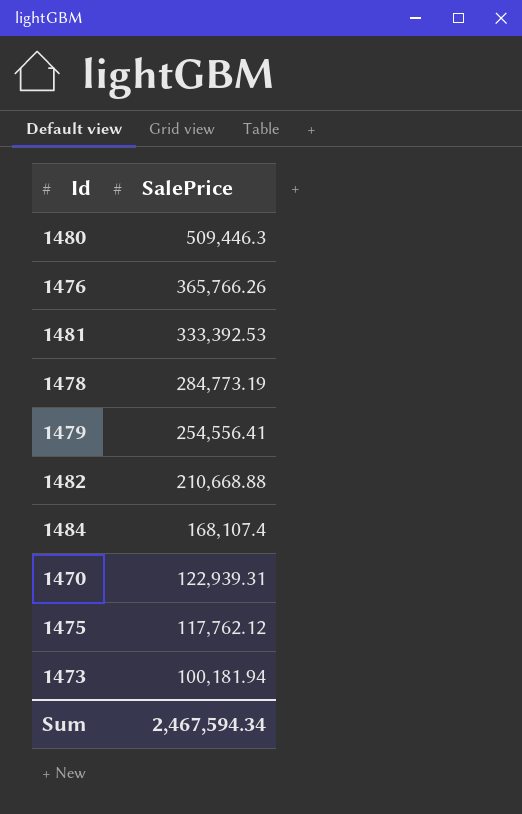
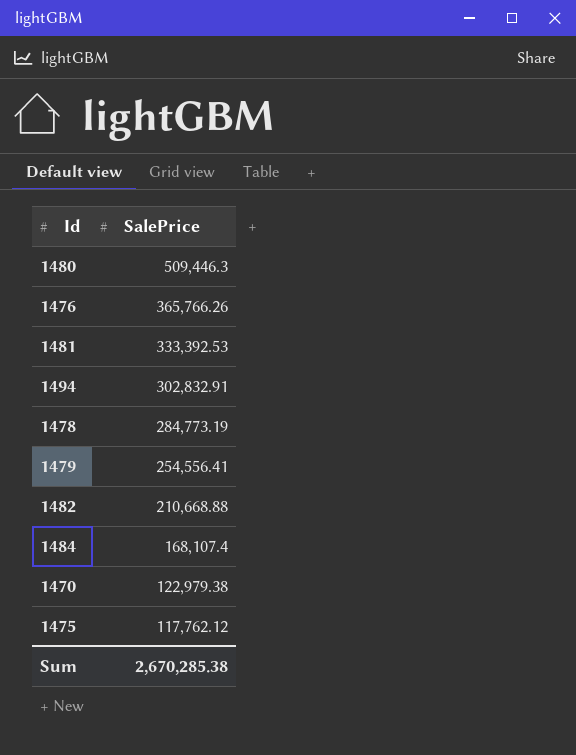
row 1473: 100,181.94 -> none
row 1494: none -> 302,832.91
1470 | SalePrice: 122,939.31 -> 122,979.38
Sum | SalePrice: 2,467,594.34 -> 2,670,285.38

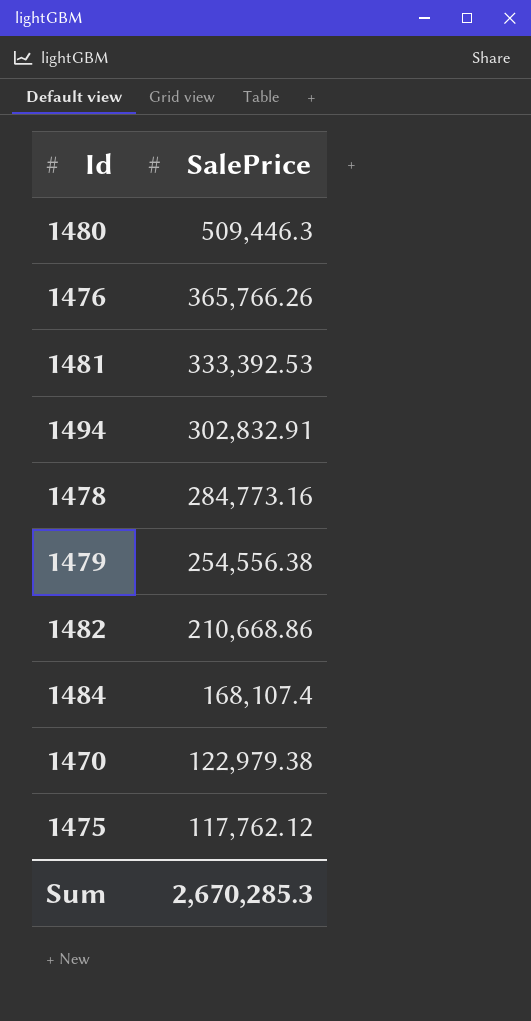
1478 | SalePrice: 284,773.19 -> 284,773.16
1479 | SalePrice: 254,556.41 -> 254,556.38
1482 | SalePrice: 210,668.88 -> 210,668.86
Sum | SalePrice: 2,670,285.38 -> 2,670,285.3

